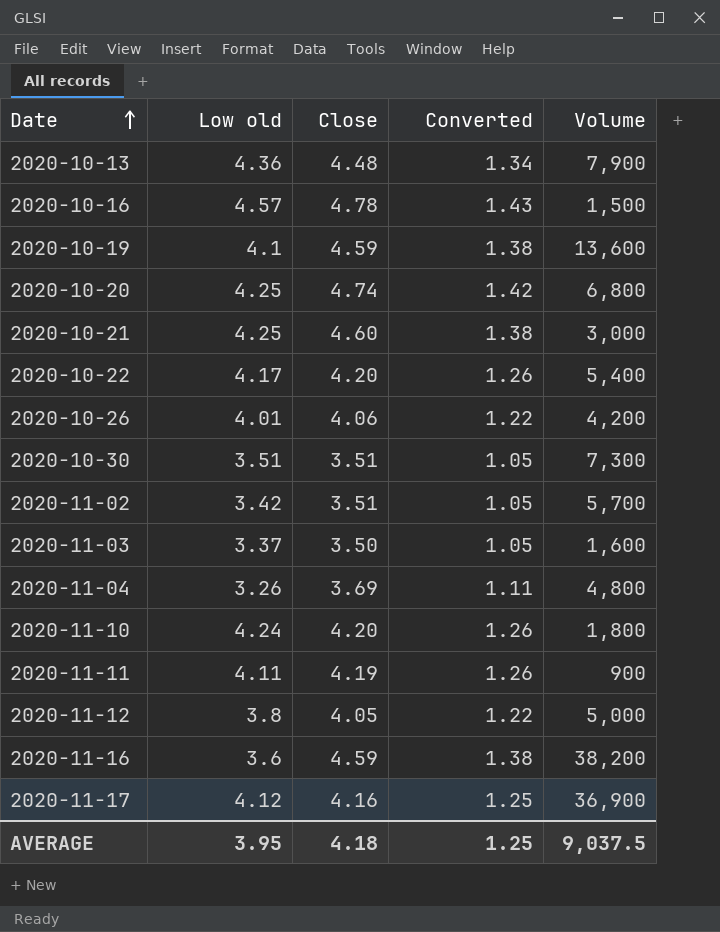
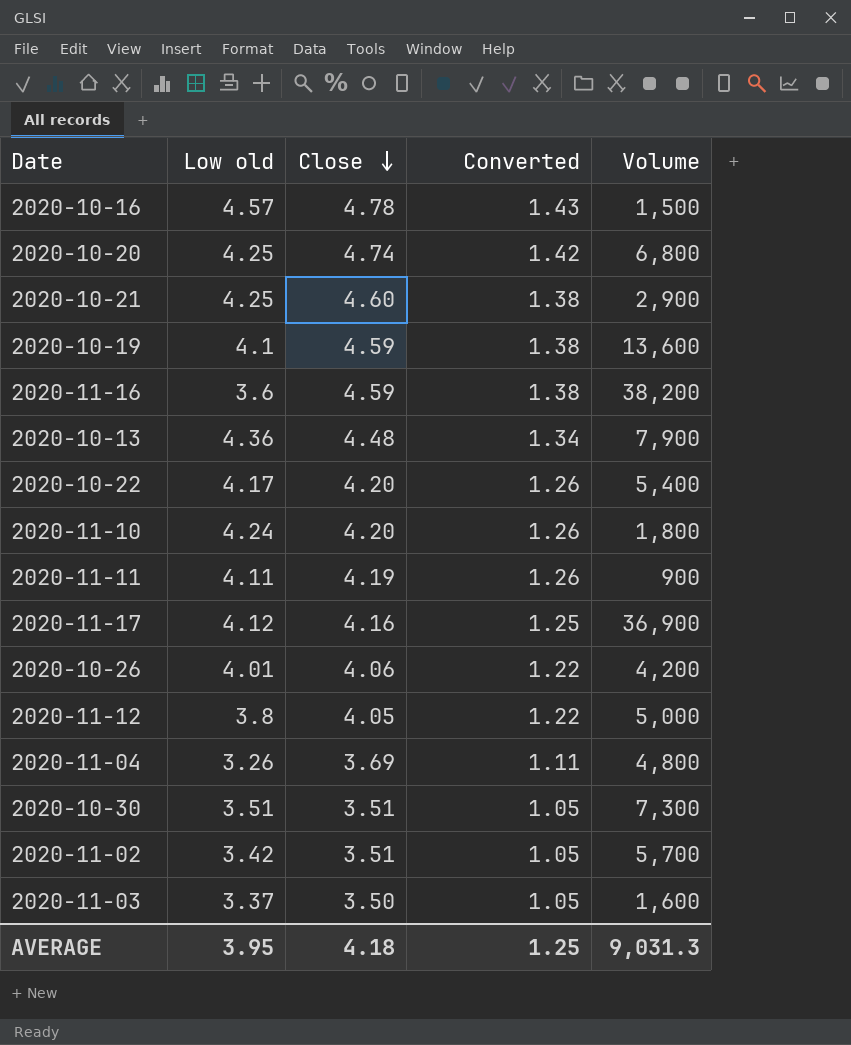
row order: Date ascending -> Close descending
2020-10-21 | Volume: 3,000 -> 2,900
AVERAGE | Volume: 9,037.5 -> 9,031.3

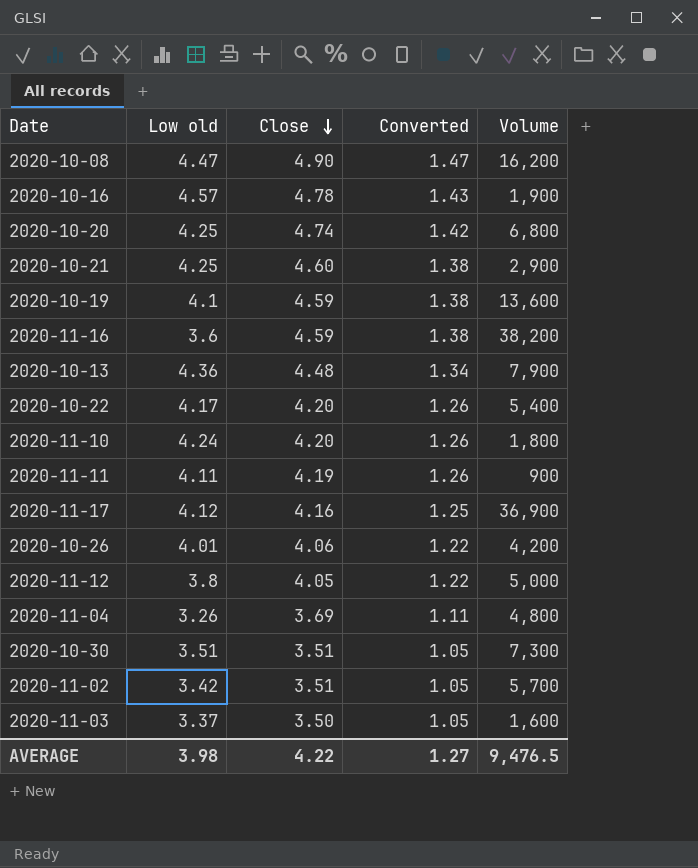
row 2020-10-08: none -> 4.47 | 4.90 | 1.47 | 16,200
2020-10-16 | Volume: 1,500 -> 1,900
AVERAGE | Low old: 3.95 -> 3.98
AVERAGE | Close: 4.18 -> 4.22
AVERAGE | Converted: 1.25 -> 1.27
AVERAGE | Volume: 9,031.3 -> 9,476.5

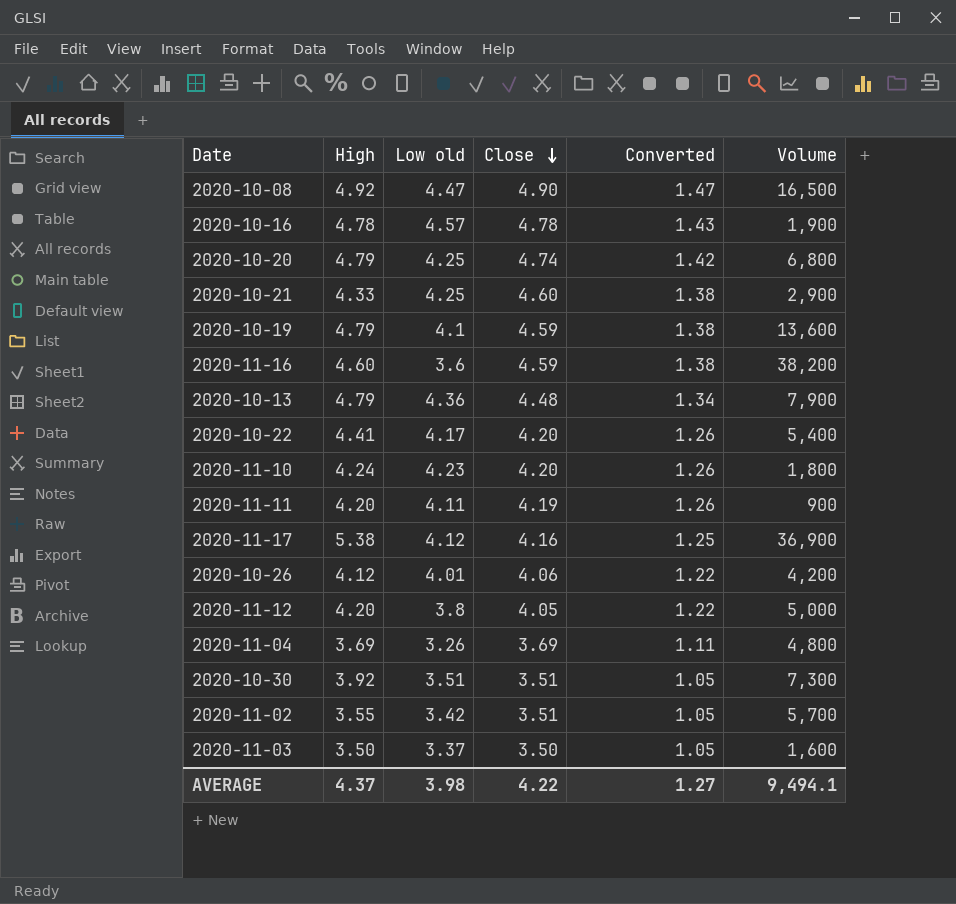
column High | position: none -> 2
2020-10-08 | Volume: 16,200 -> 16,500
2020-11-10 | Low old: 4.24 -> 4.23
AVERAGE | Volume: 9,476.5 -> 9,494.1

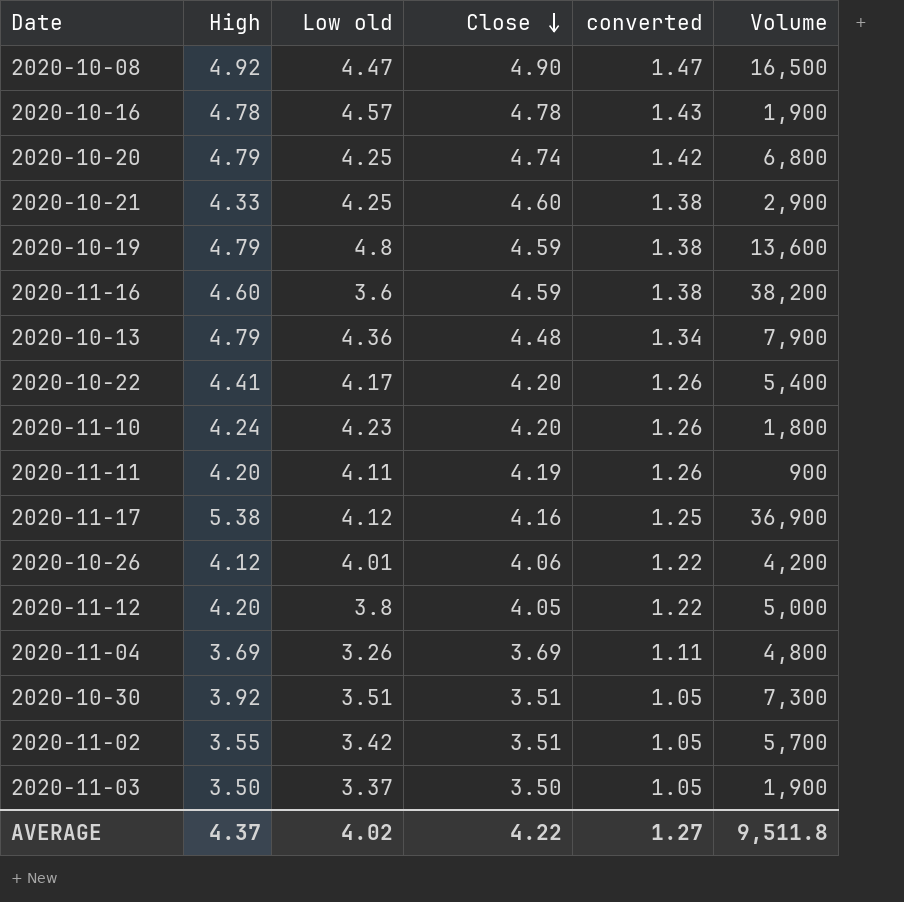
column name: Converted -> converted
2020-10-19 | Low old: 4.1 -> 4.8
2020-11-03 | Volume: 1,600 -> 1,900
AVERAGE | Low old: 3.98 -> 4.02
AVERAGE | Volume: 9,494.1 -> 9,511.8

